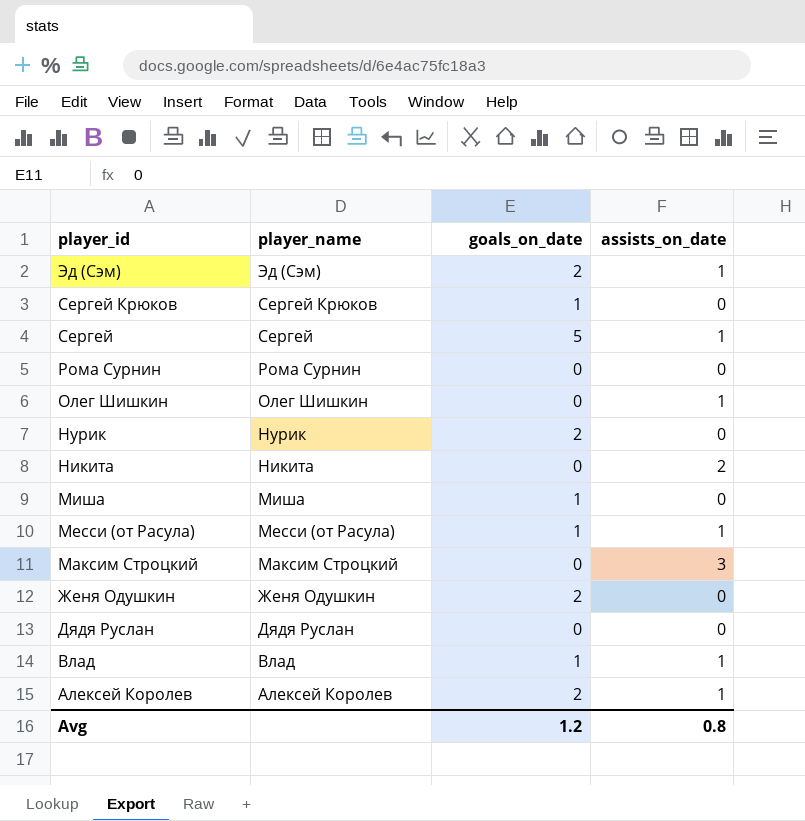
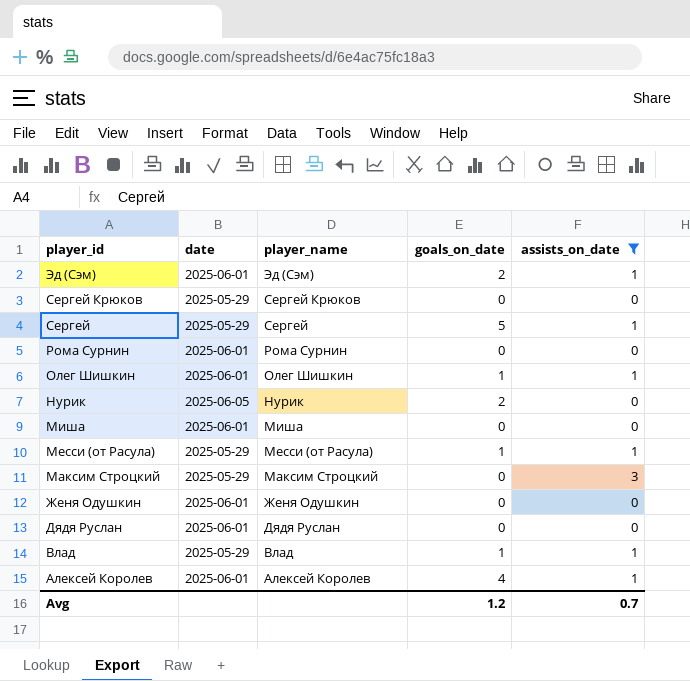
filter: none -> assists_on_date != 2
column date | position: none -> 2
Сергей Крюков | goals_on_date: 1 -> 0
Олег Шишкин | goals_on_date: 0 -> 1
Миша | goals_on_date: 1 -> 0
Женя Одушкин | goals_on_date: 2 -> 0
Алексей Королев | goals_on_date: 2 -> 4
Avg | assists_on_date: 0.8 -> 0.7

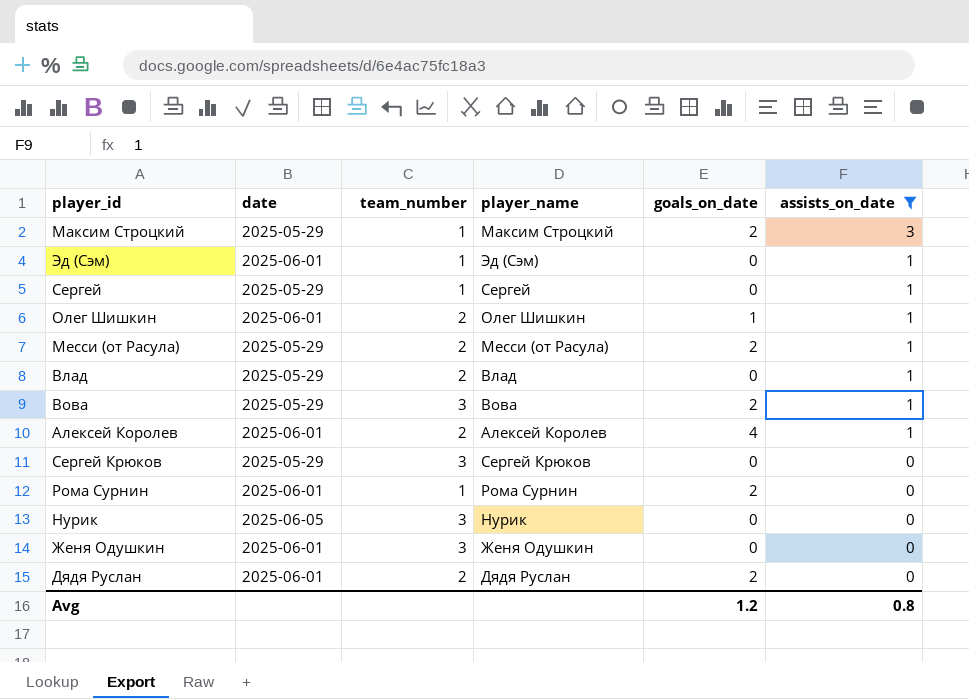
row order: player_id descending -> assists_on_date descending
column team_number | position: none -> 3
row Миша: 2025-06-01 | Миша | 0 | 0 -> none
Максим Строцкий | goals_on_date: 0 -> 2
Эд (Сэм) | goals_on_date: 2 -> 0
Сергей | goals_on_date: 5 -> 0
Месси (от Расула) | goals_on_date: 1 -> 2
Влад | goals_on_date: 1 -> 0
row Вова: none -> 2025-05-29 | 3 | Вова | 2 | 1
Рома Сурнин | goals_on_date: 0 -> 2
Нурик | goals_on_date: 2 -> 0
Дядя Руслан | goals_on_date: 0 -> 2
Avg | assists_on_date: 0.7 -> 0.8

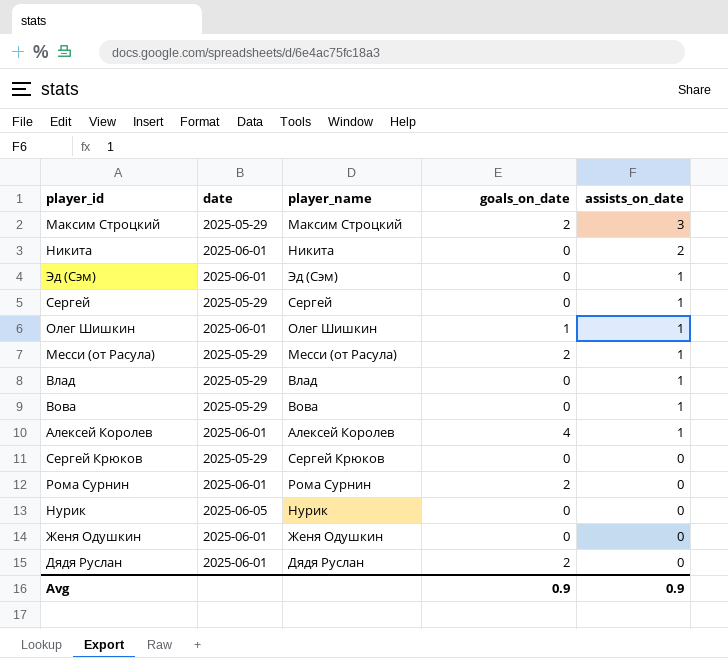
filter: assists_on_date != 2 -> none
column team_number | position: 3 -> none
Вова | goals_on_date: 2 -> 0
Avg | goals_on_date: 1.2 -> 0.9
Avg | assists_on_date: 0.8 -> 0.9

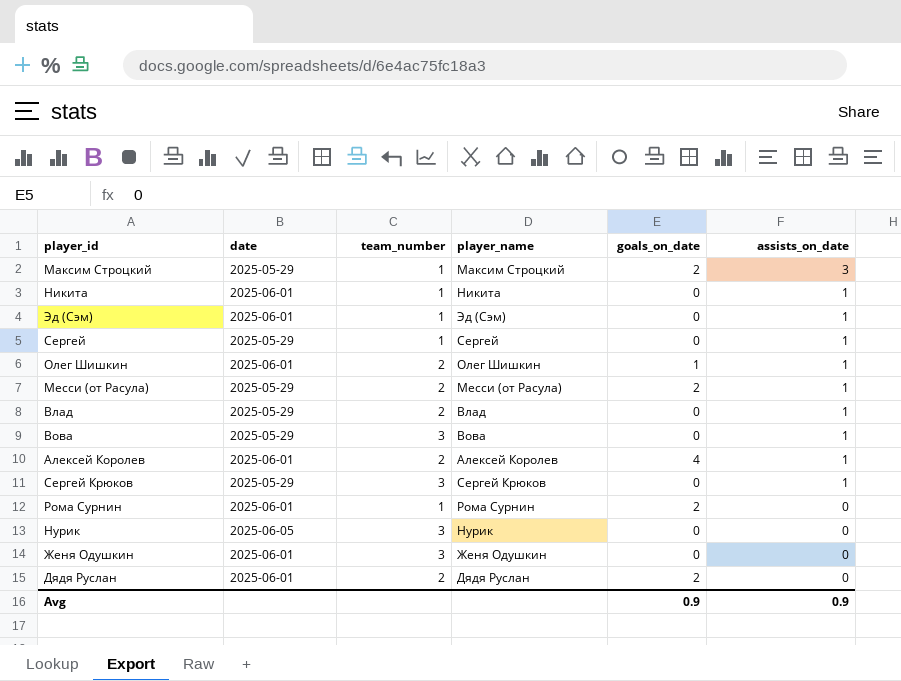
column team_number | position: none -> 3
Никита | assists_on_date: 2 -> 1
Сергей Крюков | assists_on_date: 0 -> 1

